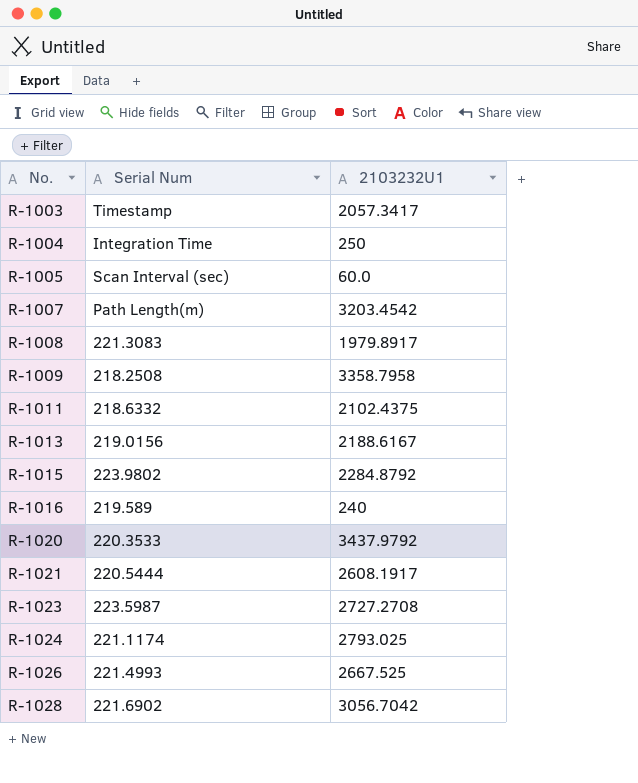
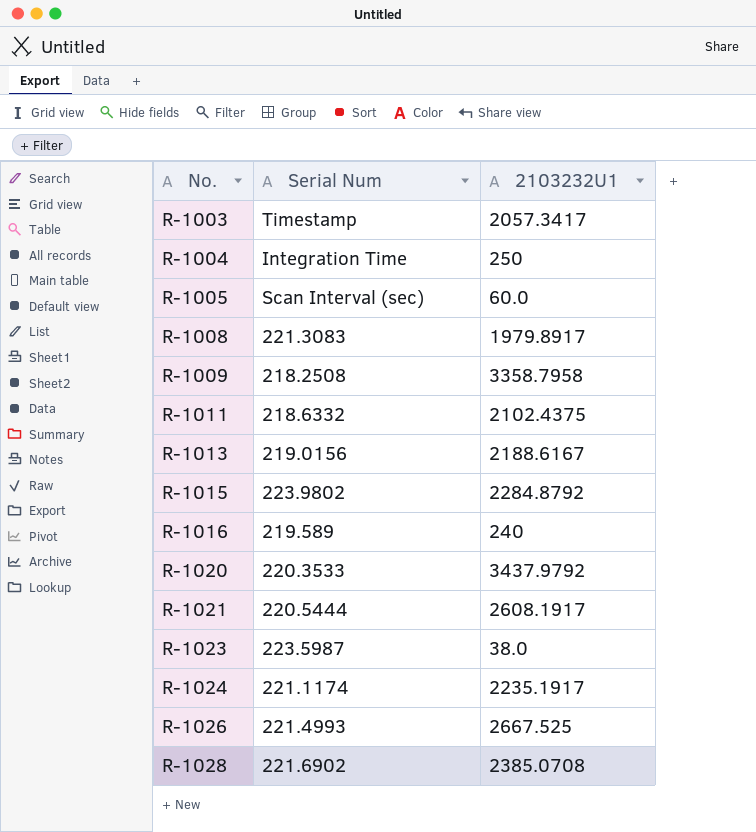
row R-1007: Path Length(m) | 3203.4542 -> none
R-1023 | 2103232U1: 2727.2708 -> 38.0
R-1024 | 2103232U1: 2793.025 -> 2235.1917
R-1028 | 2103232U1: 3056.7042 -> 2385.0708

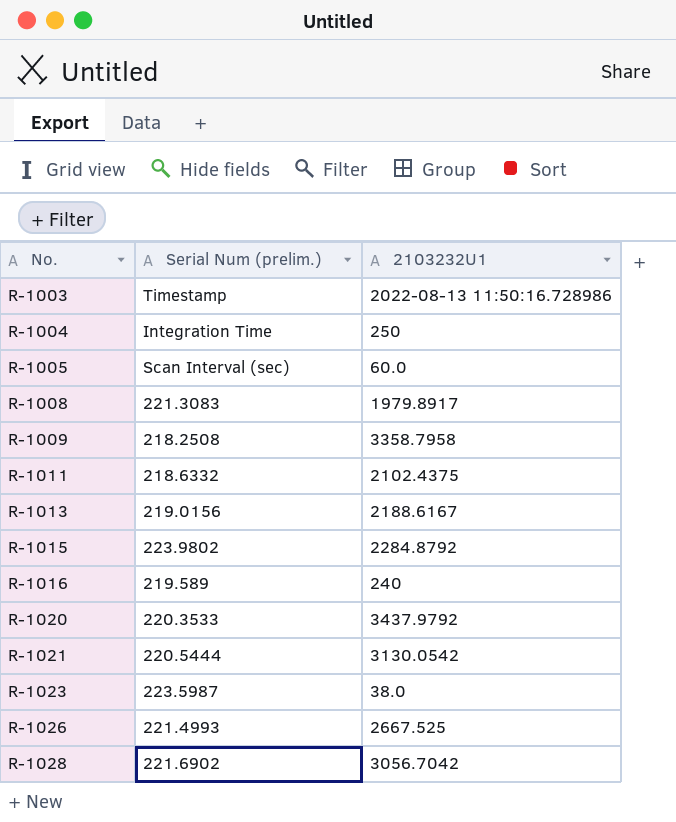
column name: Serial Num -> Serial Num (prelim.)
row R-1024: 221.1174 | 2235.1917 -> none
R-1003 | 2103232U1: 2057.3417 -> 2022-08-13 11:50:16.728986
R-1021 | 2103232U1: 2608.1917 -> 3130.0542
R-1028 | 2103232U1: 2385.0708 -> 3056.7042

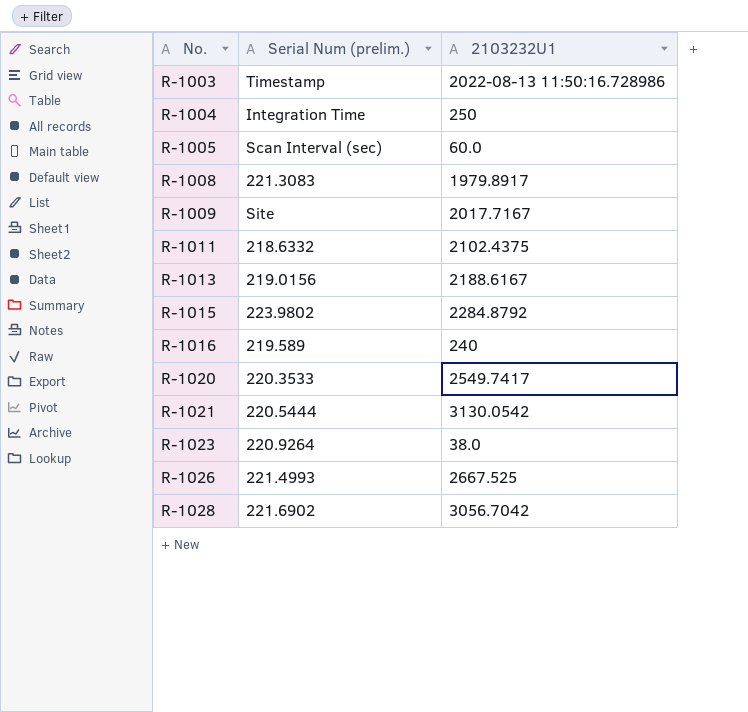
R-1009 | Serial Num (prelim.): 218.2508 -> Site
R-1009 | 2103232U1: 3358.7958 -> 2017.7167
R-1020 | 2103232U1: 3437.9792 -> 2549.7417
R-1023 | Serial Num (prelim.): 223.5987 -> 220.9264

